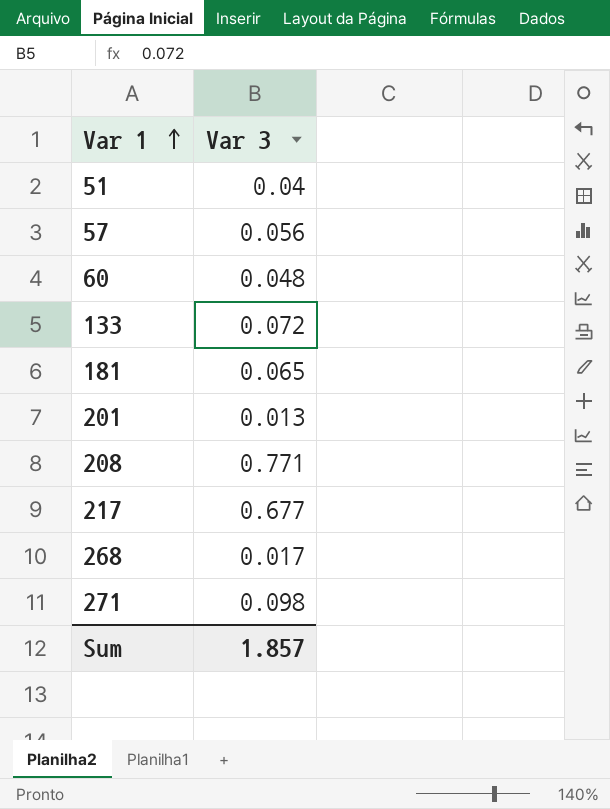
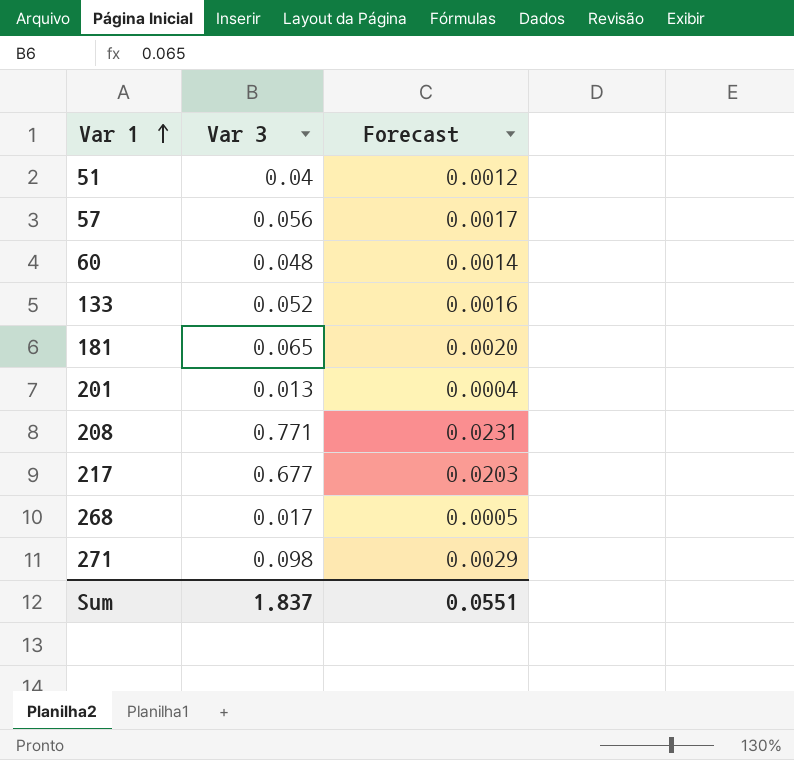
column Forecast | formula: none -> [Var 3] * 0.03
133 | Var 3: 0.072 -> 0.052
Sum | Var 3: 1.857 -> 1.837

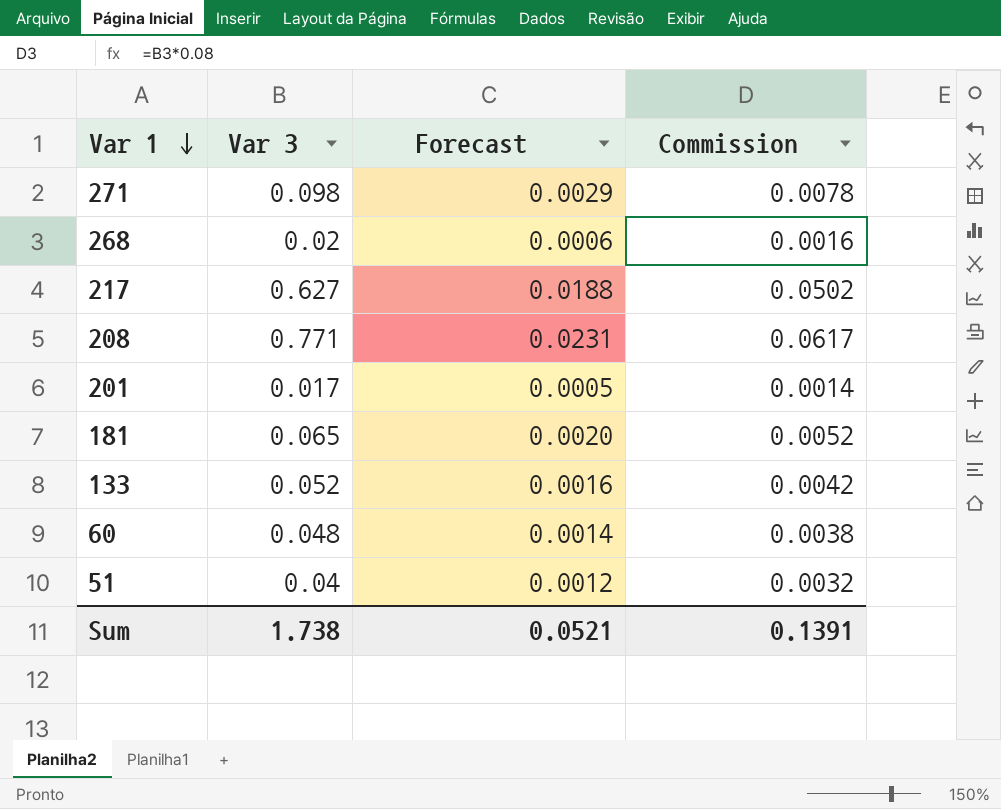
row order: Var 1 ascending -> Var 1 descending
column Commission | formula: none -> [Var 3] * 0.08
row 57: 0.056 | 0.0017 -> none
268 | Var 3: 0.017 -> 0.02
268 | Forecast: 0.0005 -> 0.0006
217 | Var 3: 0.677 -> 0.627
217 | Forecast: 0.0203 -> 0.0188
201 | Var 3: 0.013 -> 0.017
201 | Forecast: 0.0004 -> 0.0005
Sum | Var 3: 1.837 -> 1.738
Sum | Forecast: 0.0551 -> 0.0521

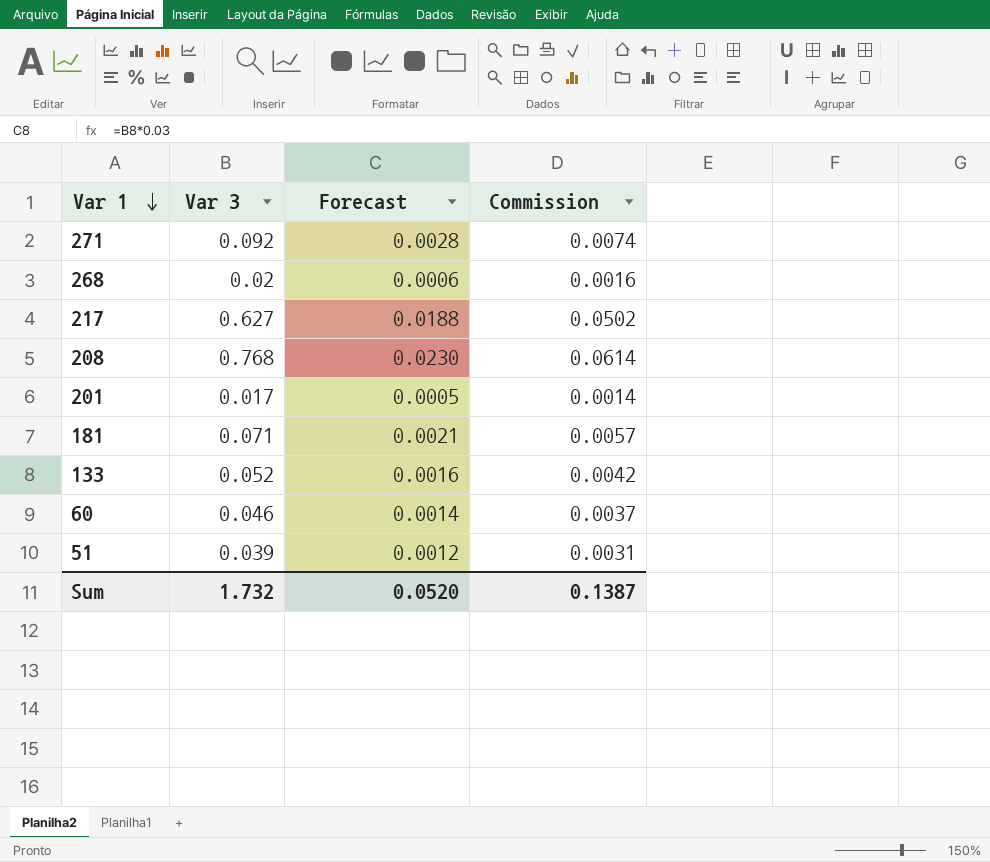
271 | Var 3: 0.098 -> 0.092
271 | Forecast: 0.0029 -> 0.0028
271 | Commission: 0.0078 -> 0.0074
208 | Var 3: 0.771 -> 0.768
208 | Forecast: 0.0231 -> 0.0230
208 | Commission: 0.0617 -> 0.0614
181 | Var 3: 0.065 -> 0.071
181 | Forecast: 0.0020 -> 0.0021
181 | Commission: 0.0052 -> 0.0057
60 | Var 3: 0.048 -> 0.046
60 | Commission: 0.0038 -> 0.0037
51 | Var 3: 0.04 -> 0.039
51 | Commission: 0.0032 -> 0.0031
Sum | Var 3: 1.738 -> 1.732
Sum | Forecast: 0.0521 -> 0.0520
Sum | Commission: 0.1391 -> 0.1387

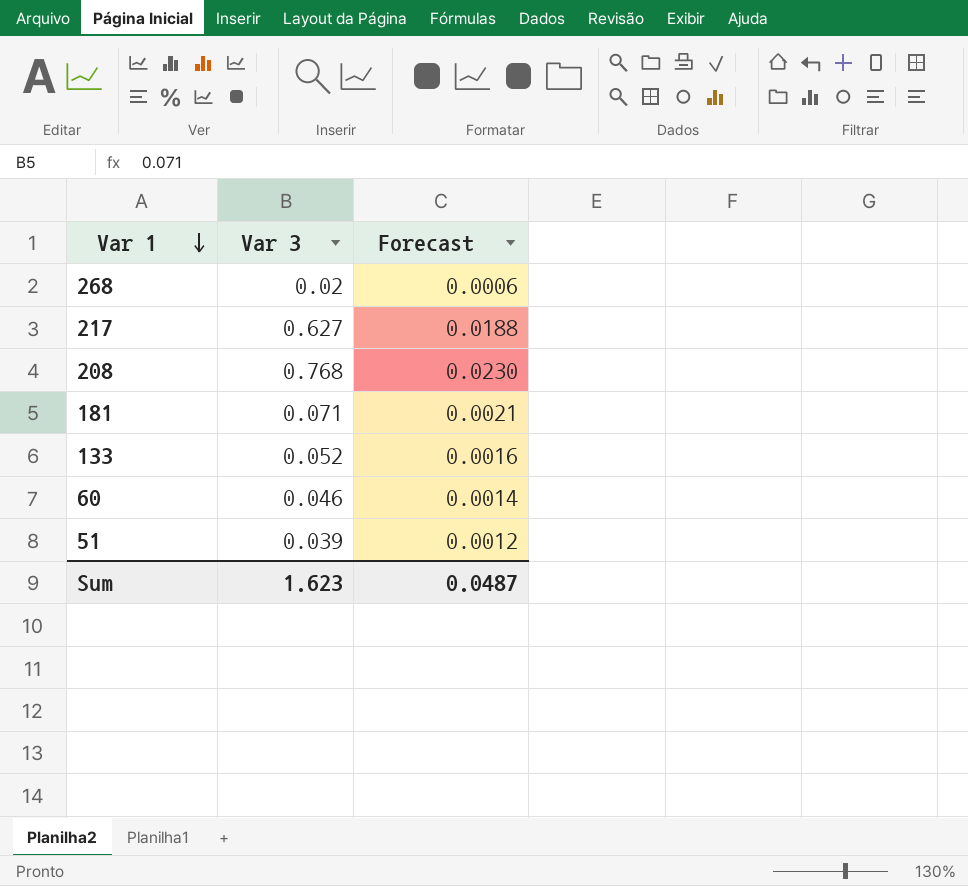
column Commission | formula: [Var 3] * 0.08 -> none
row 271: 0.092 | 0.0028 | 0.0074 -> none
row 201: 0.017 | 0.0005 | 0.0014 -> none
Sum | Var 3: 1.732 -> 1.623
Sum | Forecast: 0.0520 -> 0.0487

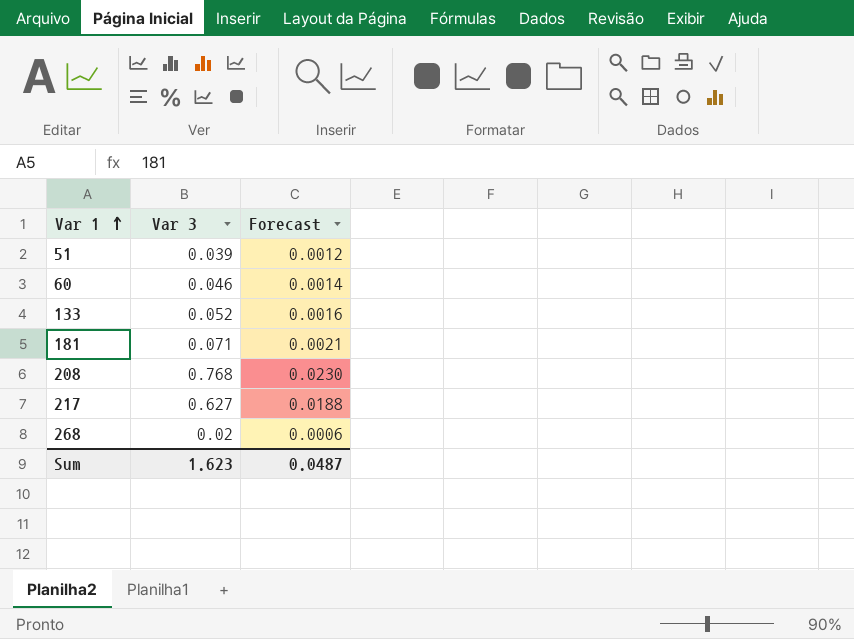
row order: Var 1 descending -> Var 1 ascending

